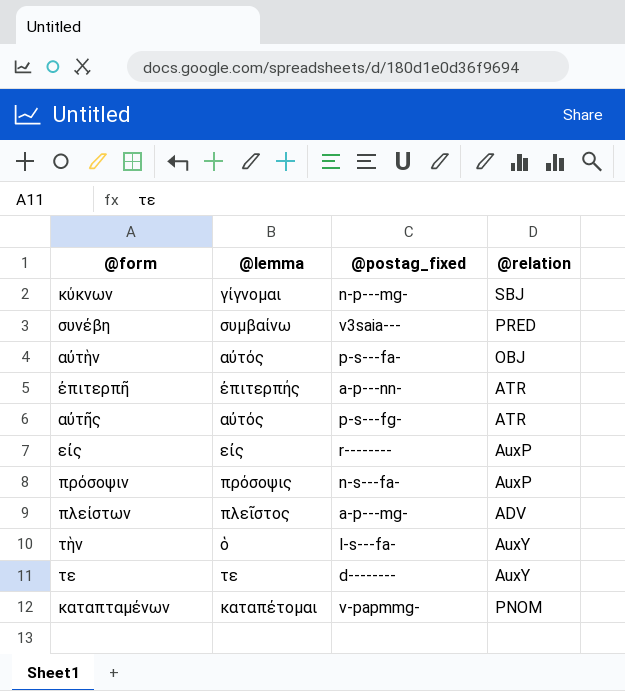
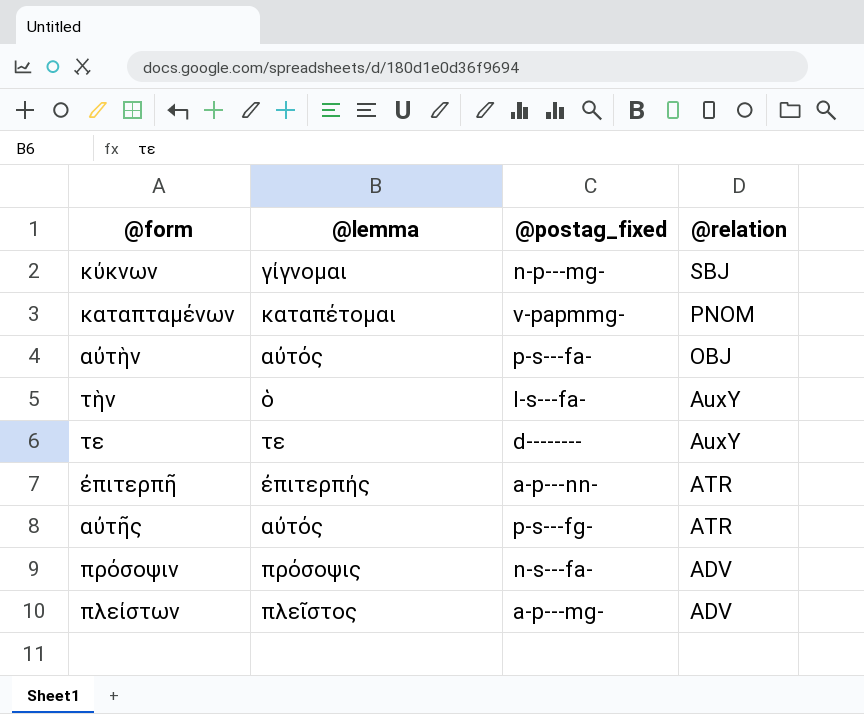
row order: none -> @relation descending
row συνέβη: συμβαίνω | v3saia--- | PRED -> none
row εἰς: εἰς | r-------- | AuxP -> none
πρόσοψιν | @relation: AuxP -> ADV

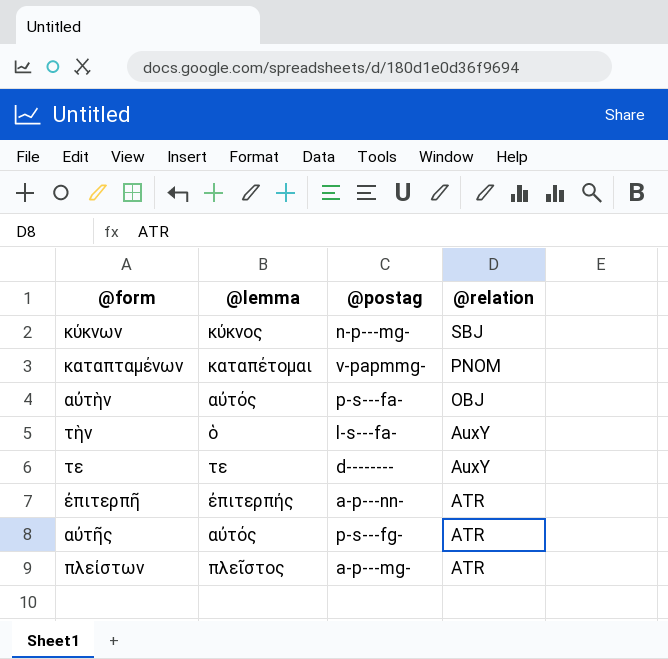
column name: @postag_fixed -> @postag
row πρόσοψιν: πρόσοψις | n-s---fa- | ADV -> none
κύκνων | @lemma: γίγνομαι -> κύκνος
πλείστων | @relation: ADV -> ATR

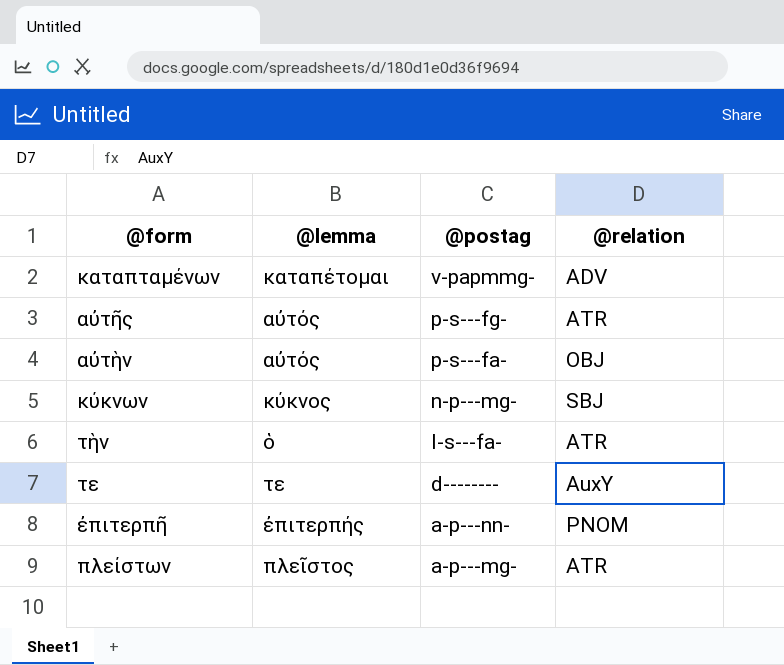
row order: @relation descending -> @postag descending
καταπταμένων | @relation: PNOM -> ADV
τὴν | @relation: AuxY -> ATR
ἐπιτερπῆ | @relation: ATR -> PNOM

